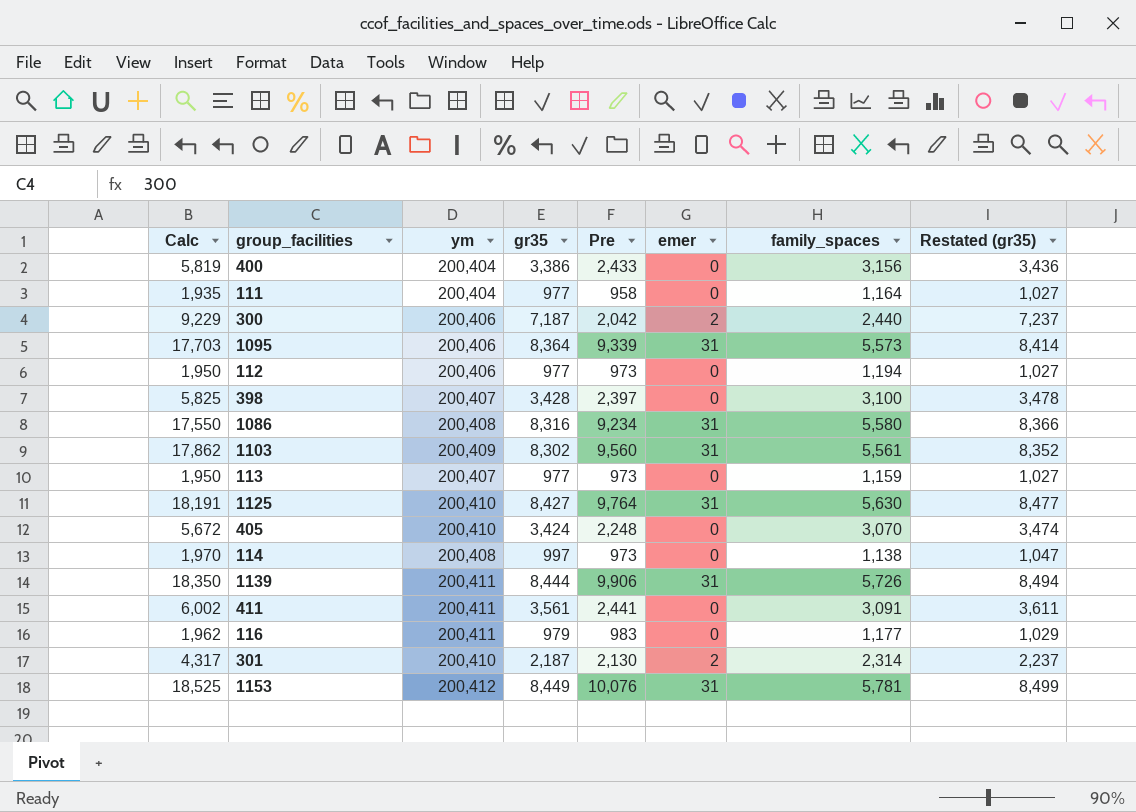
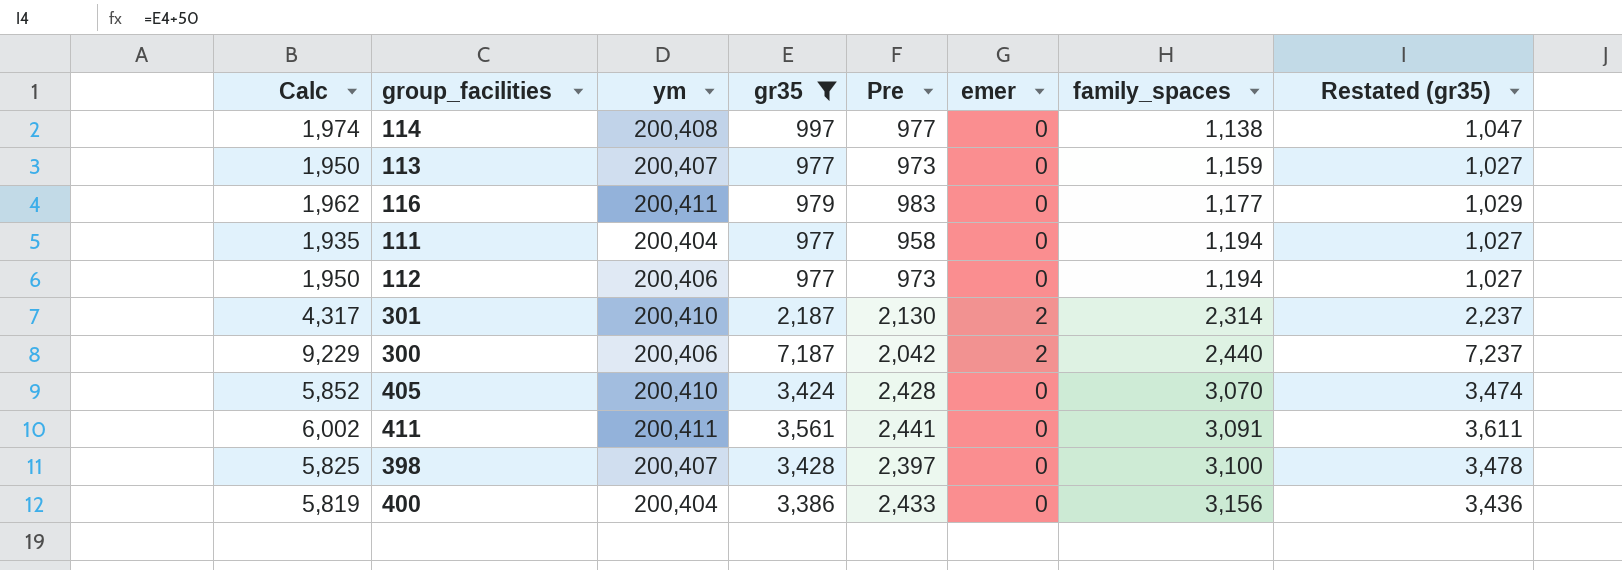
filter: none -> gr35 <= 7,187
row order: none -> family_spaces ascending
114 | Calc: 1,970 -> 1,974
114 | Pre: 973 -> 977
111 | family_spaces: 1,164 -> 1,194
405 | Calc: 5,672 -> 5,852
405 | Pre: 2,248 -> 2,428

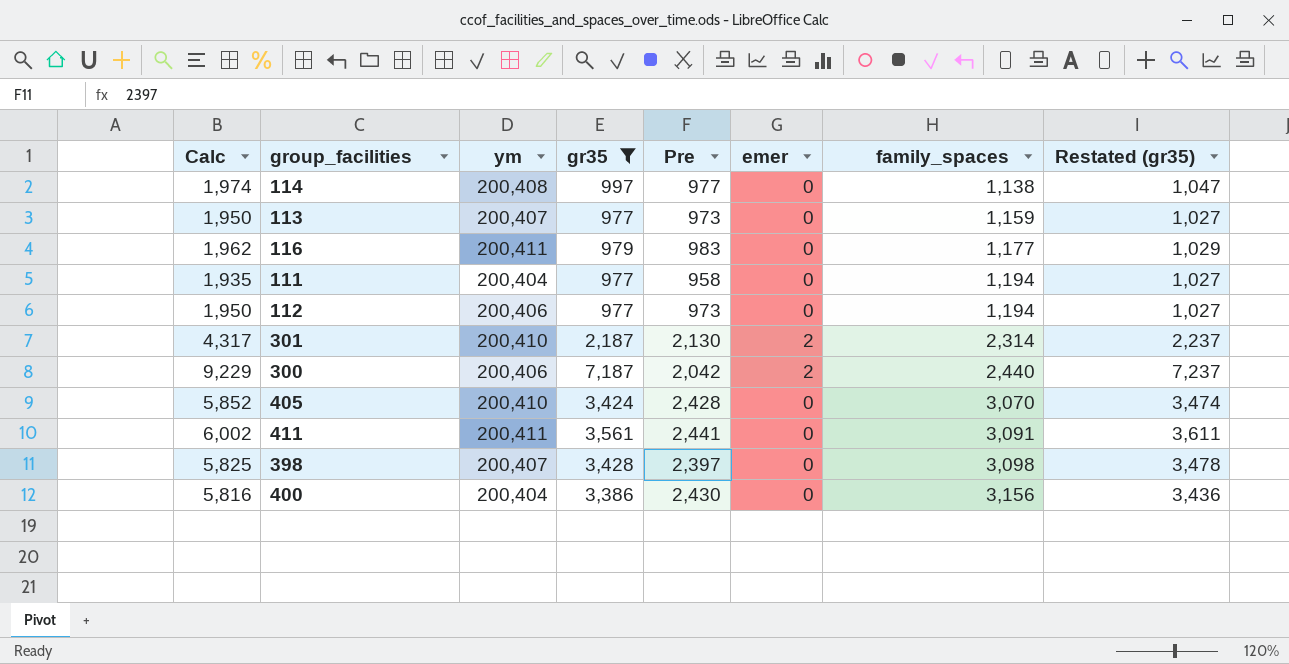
398 | family_spaces: 3,100 -> 3,098
400 | Calc: 5,819 -> 5,816
400 | Pre: 2,433 -> 2,430

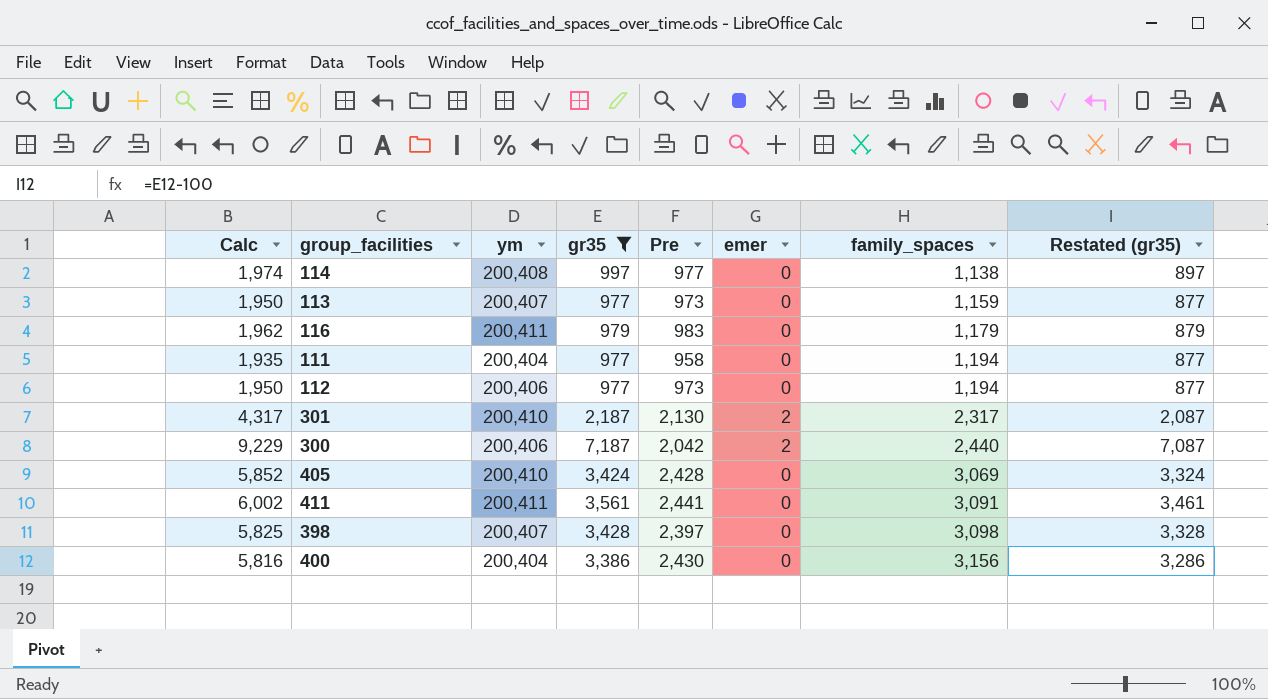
column Restated (gr35) | formula: [gr35] + 50 -> [gr35] - 100
116 | family_spaces: 1,177 -> 1,179
301 | family_spaces: 2,314 -> 2,317
405 | family_spaces: 3,070 -> 3,069

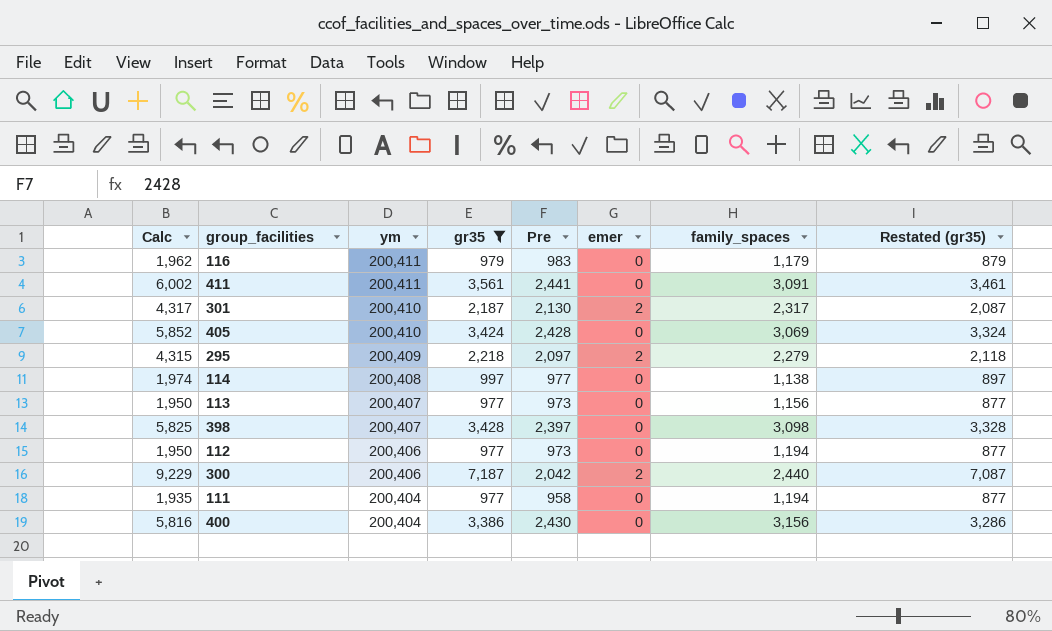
row order: family_spaces ascending -> ym descending
row 295: none -> 4,315 | 200,409 | 2,218 | 2,097 | 2 | 2,279 | 2,118
113 | family_spaces: 1,159 -> 1,156

